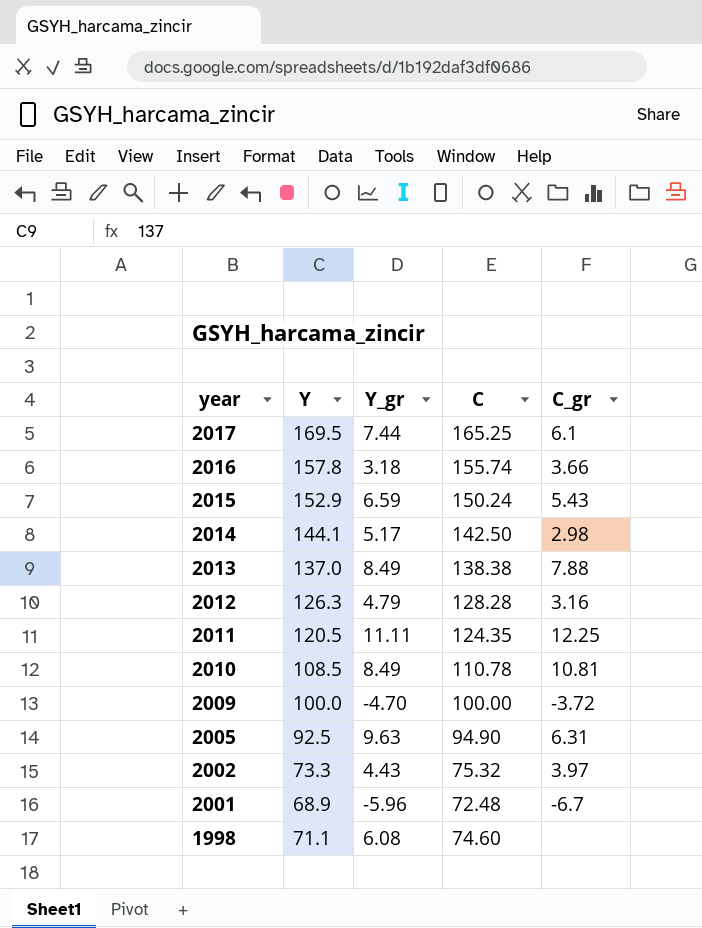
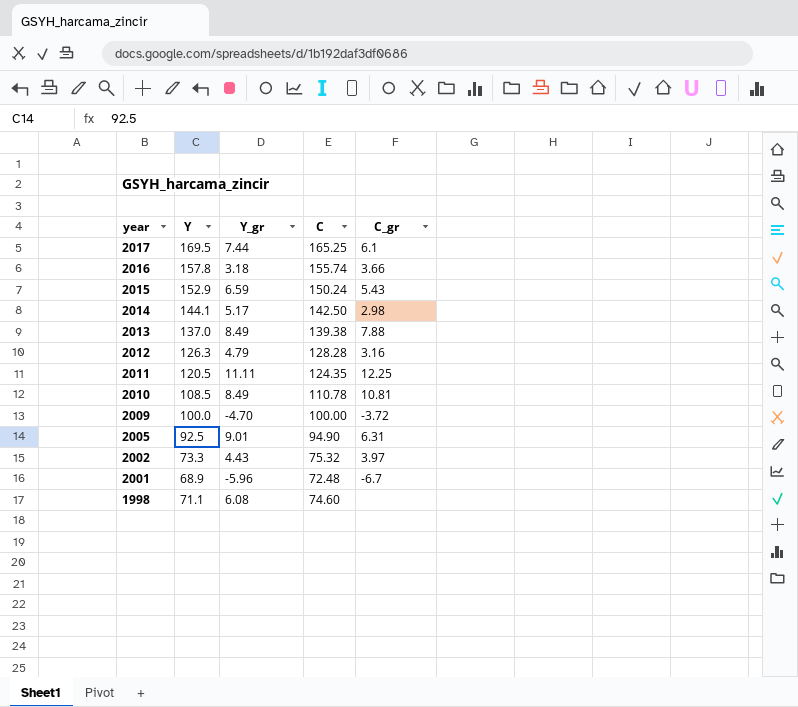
2013 | C: 138.38 -> 139.38
2005 | Y_gr: 9.63 -> 9.01

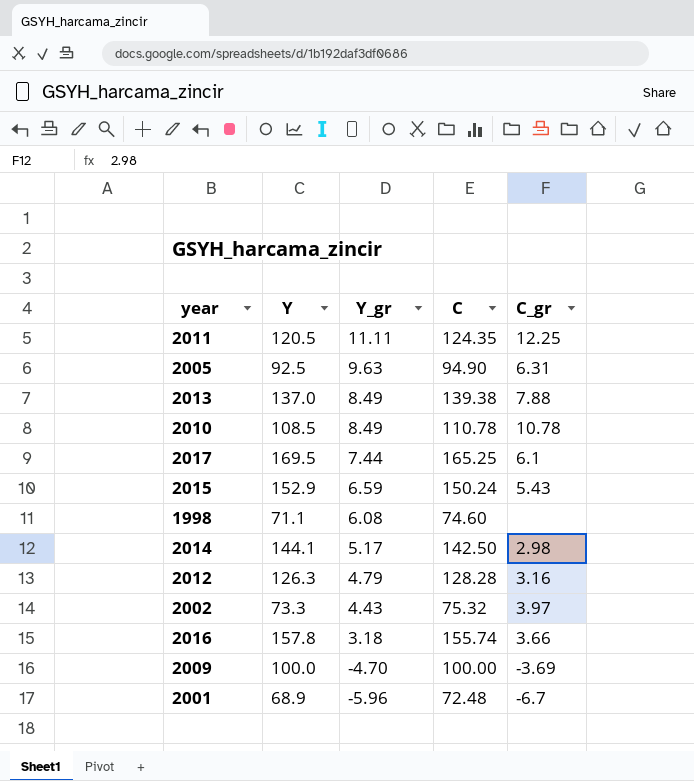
row order: year descending -> Y_gr descending
2005 | Y_gr: 9.01 -> 9.63
2010 | C_gr: 10.81 -> 10.78
2009 | C_gr: -3.72 -> -3.69

